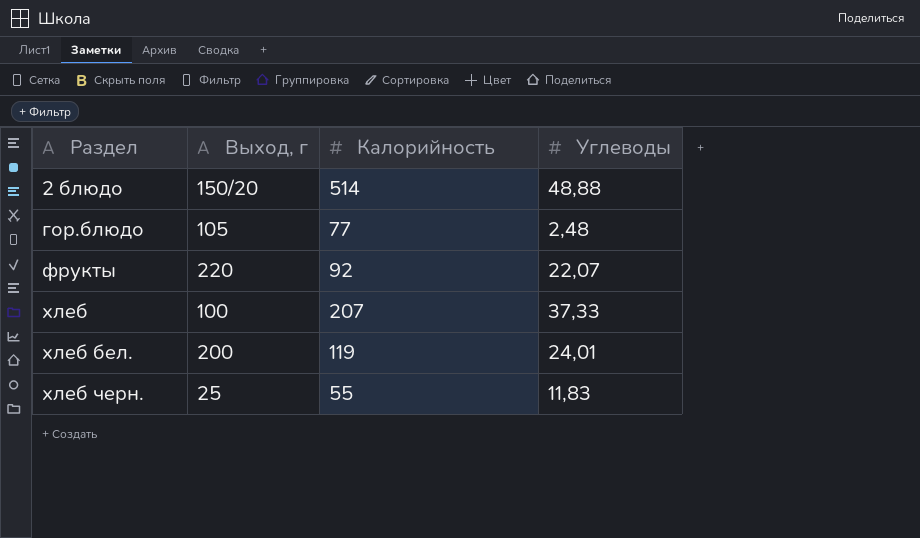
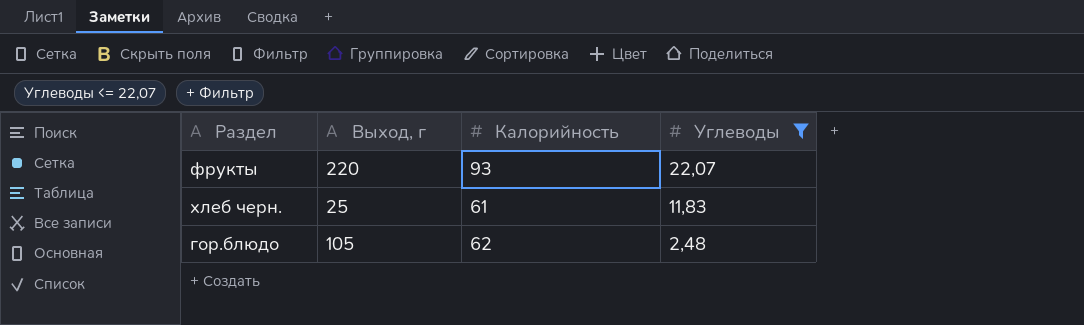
filter: none -> Углеводы <= 22,07
row order: Раздел ascending -> Углеводы descending
фрукты | Калорийность: 92 -> 93
хлеб черн. | Калорийность: 55 -> 61
гор.блюдо | Калорийность: 77 -> 62

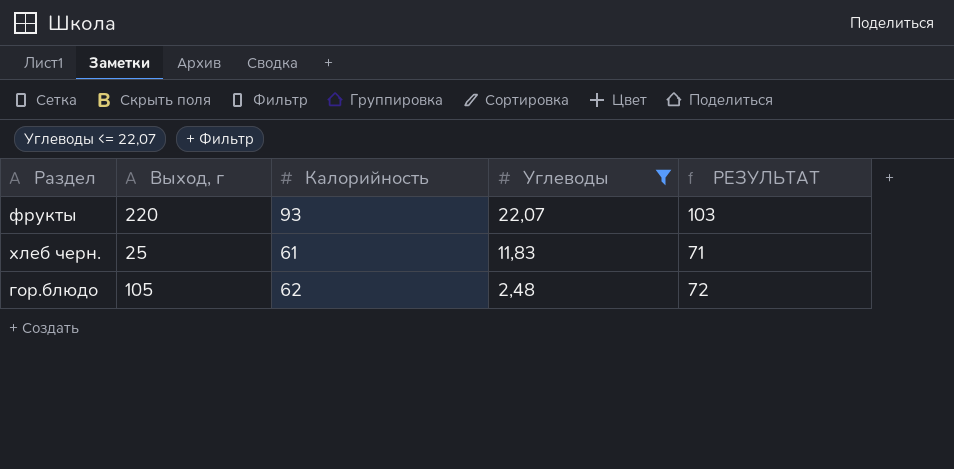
column РЕЗУЛЬТАТ | formula: none -> [Калорийность] + 10

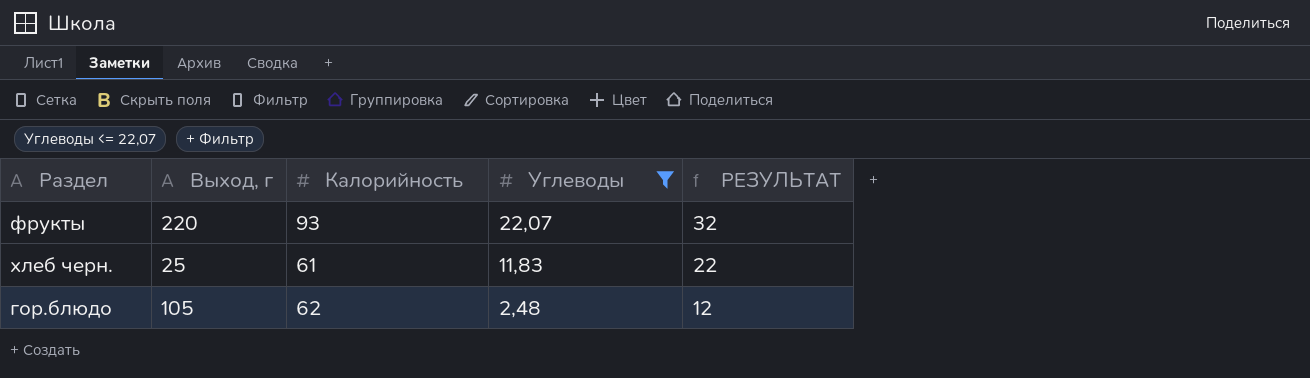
column РЕЗУЛЬТАТ | formula: [Калорийность] + 10 -> [Углеводы] + 10

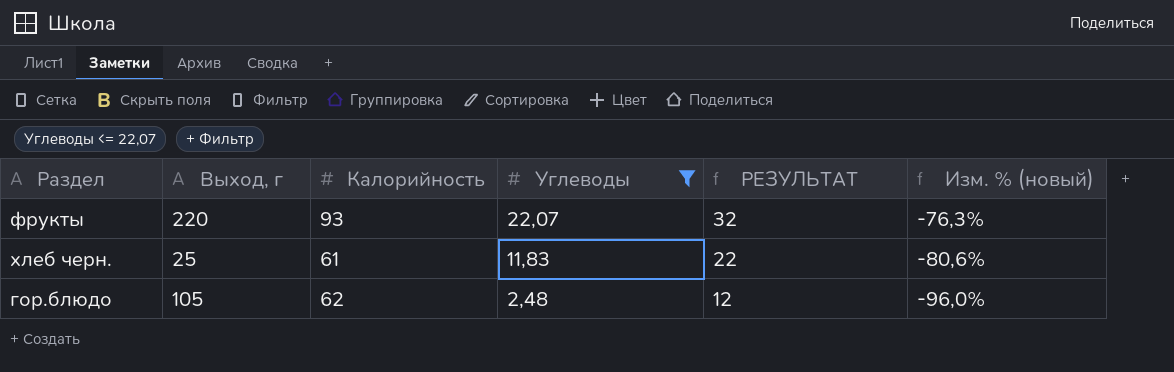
column Изм. % (новый) | formula: none -> ([Углеводы] - [Калорийность]) / [Калорийность]

